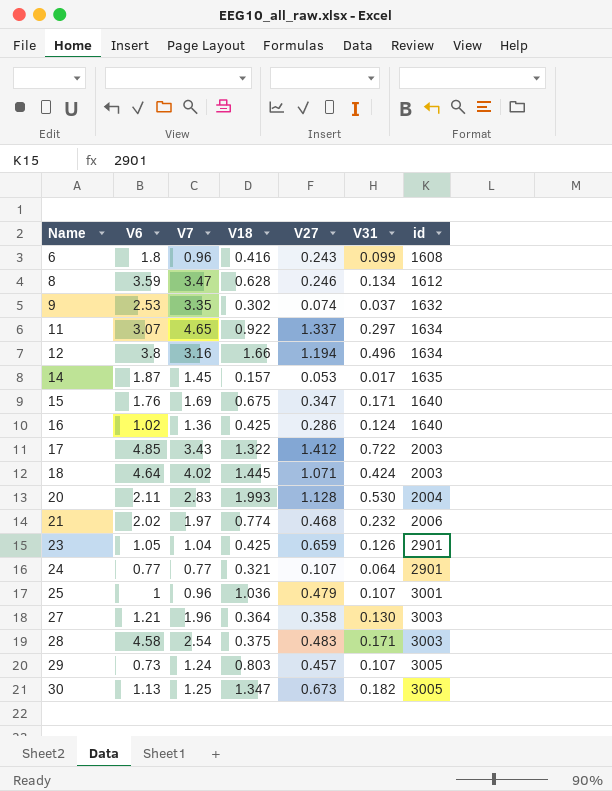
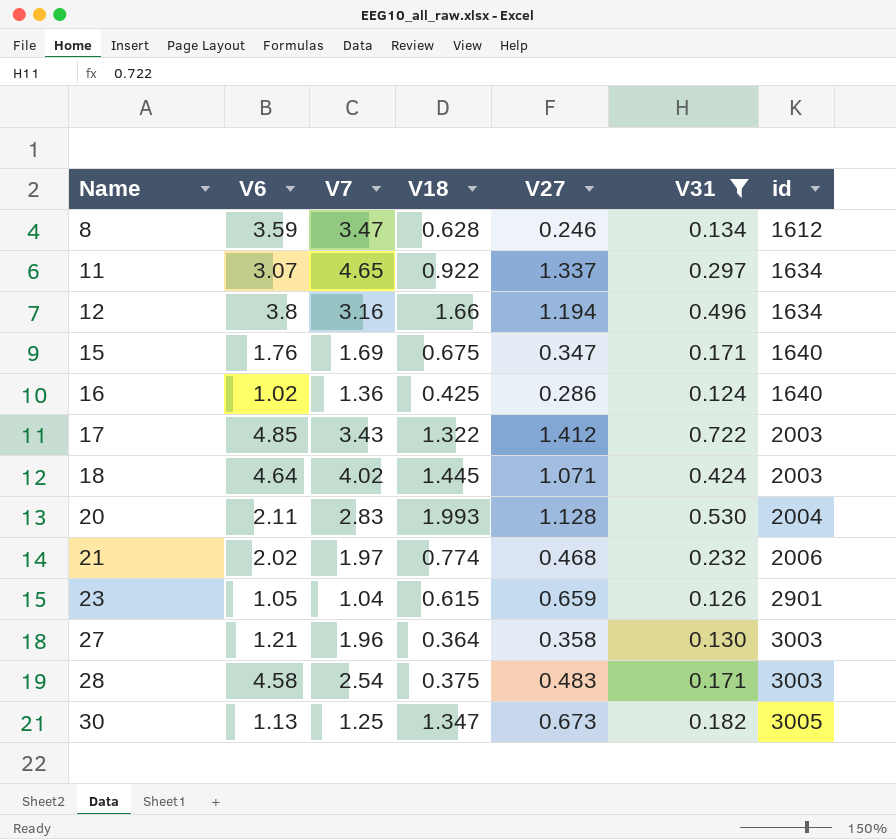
filter: none -> V31 >= 0.124
23 | V18: 0.425 -> 0.615

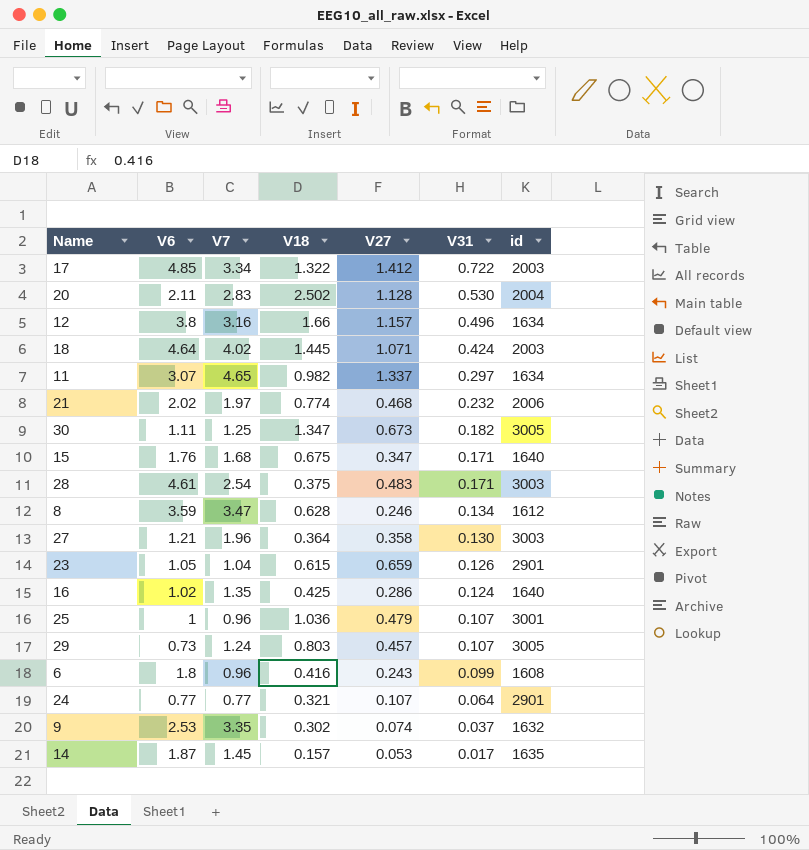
filter: V31 >= 0.124 -> none
row order: Name ascending -> V31 descending
17 | V7: 3.43 -> 3.34
20 | V18: 1.993 -> 2.502
12 | V27: 1.194 -> 1.157
11 | V18: 0.922 -> 0.982
30 | V6: 1.13 -> 1.11
15 | V7: 1.69 -> 1.68
28 | V6: 4.58 -> 4.61
16 | V7: 1.36 -> 1.35

